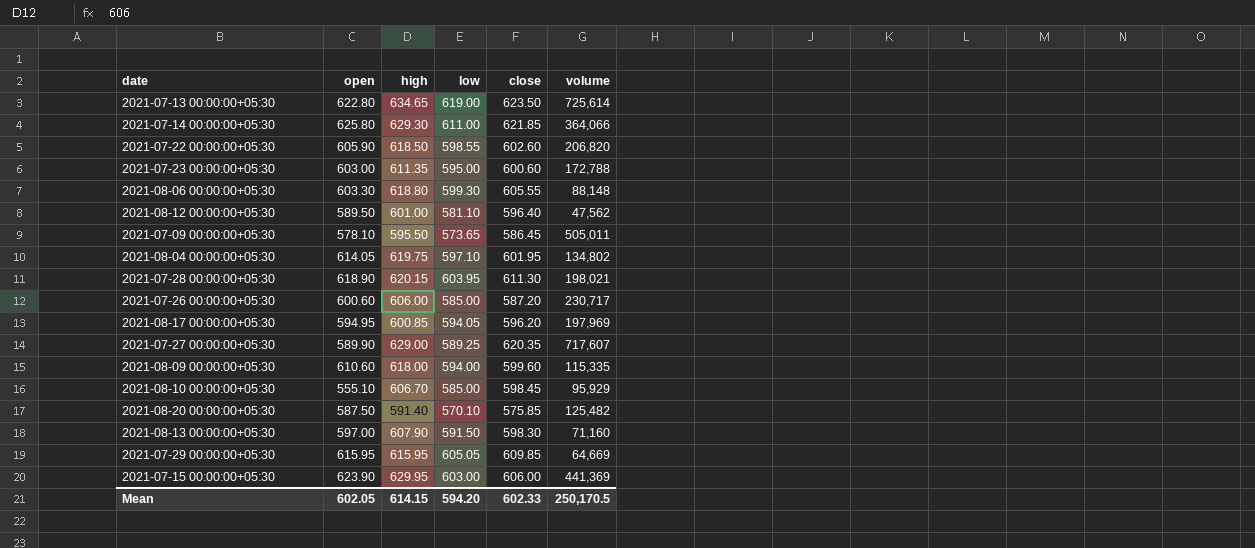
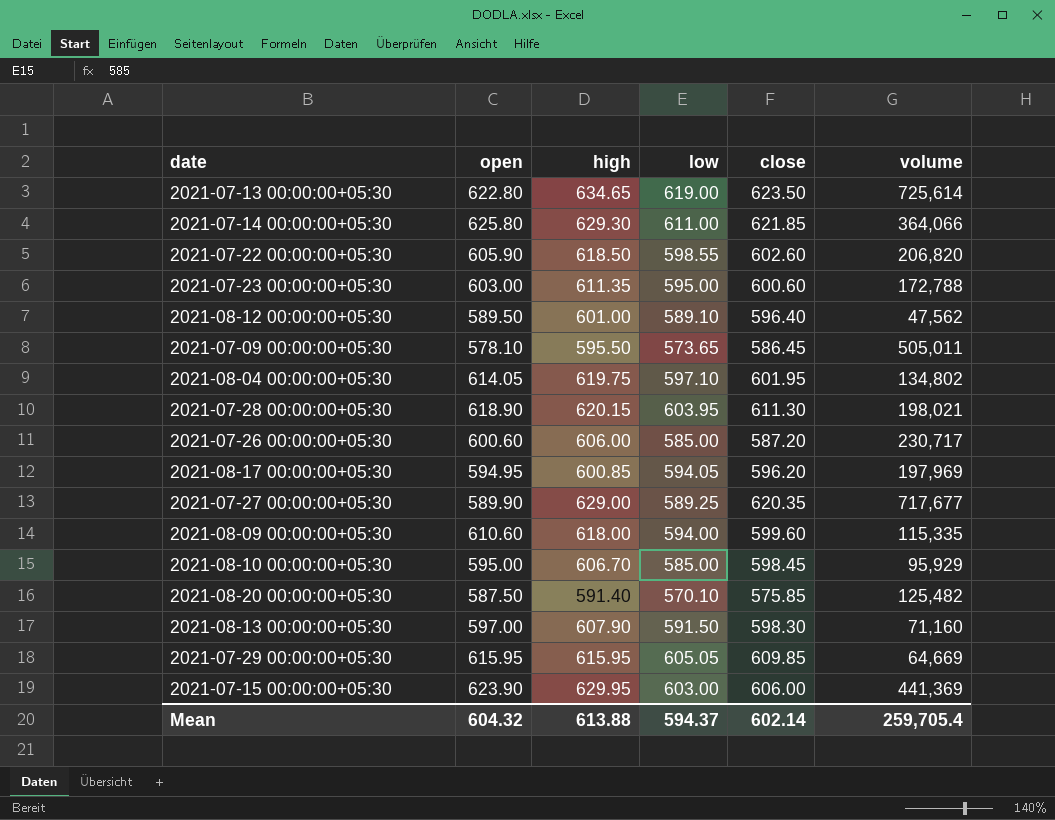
row 2021-08-06 00:00:00+05:30: 603.30 | 618.80 | 599.30 | 605.55 | 88,148 -> none
2021-08-12 00:00:00+05:30 | low: 581.10 -> 589.10
2021-07-27 00:00:00+05:30 | volume: 717,607 -> 717,677
2021-08-10 00:00:00+05:30 | open: 555.10 -> 595.00
Mean | open: 602.05 -> 604.32
Mean | high: 614.15 -> 613.88
Mean | low: 594.20 -> 594.37
Mean | close: 602.33 -> 602.14
Mean | volume: 250,170.5 -> 259,705.4

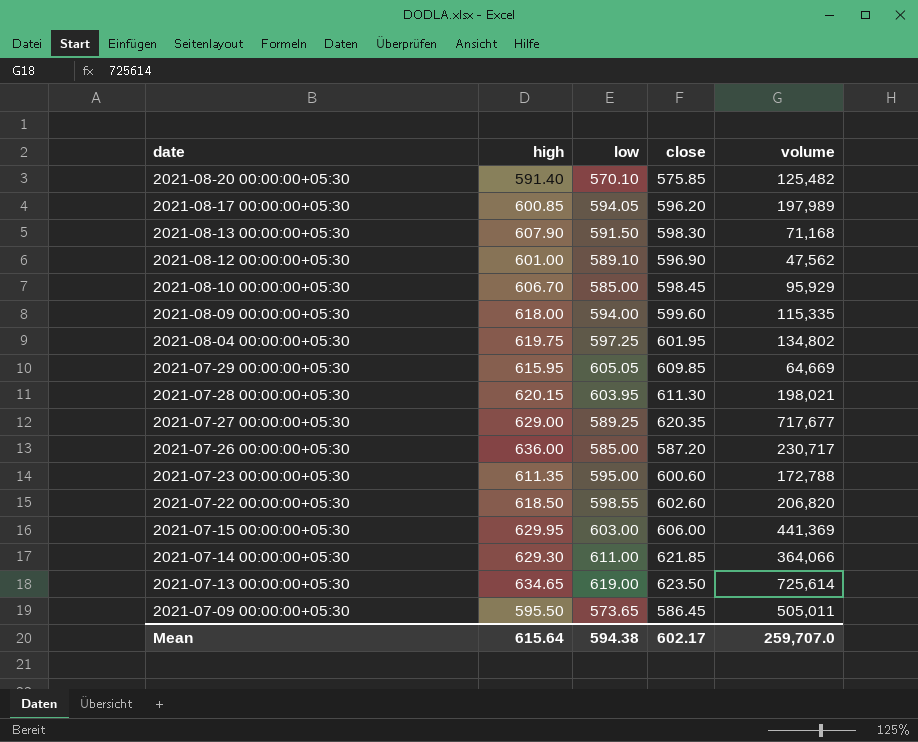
row order: none -> date descending
column open | position: 2 -> none
2021-08-17 00:00:00+05:30 | volume: 197,969 -> 197,989
2021-08-13 00:00:00+05:30 | volume: 71,160 -> 71,168
2021-08-12 00:00:00+05:30 | close: 596.40 -> 596.90
2021-08-04 00:00:00+05:30 | low: 597.10 -> 597.25
2021-07-26 00:00:00+05:30 | high: 606.00 -> 636.00
Mean | high: 613.88 -> 615.64
Mean | low: 594.37 -> 594.38
Mean | close: 602.14 -> 602.17
Mean | volume: 259,705.4 -> 259,707.0

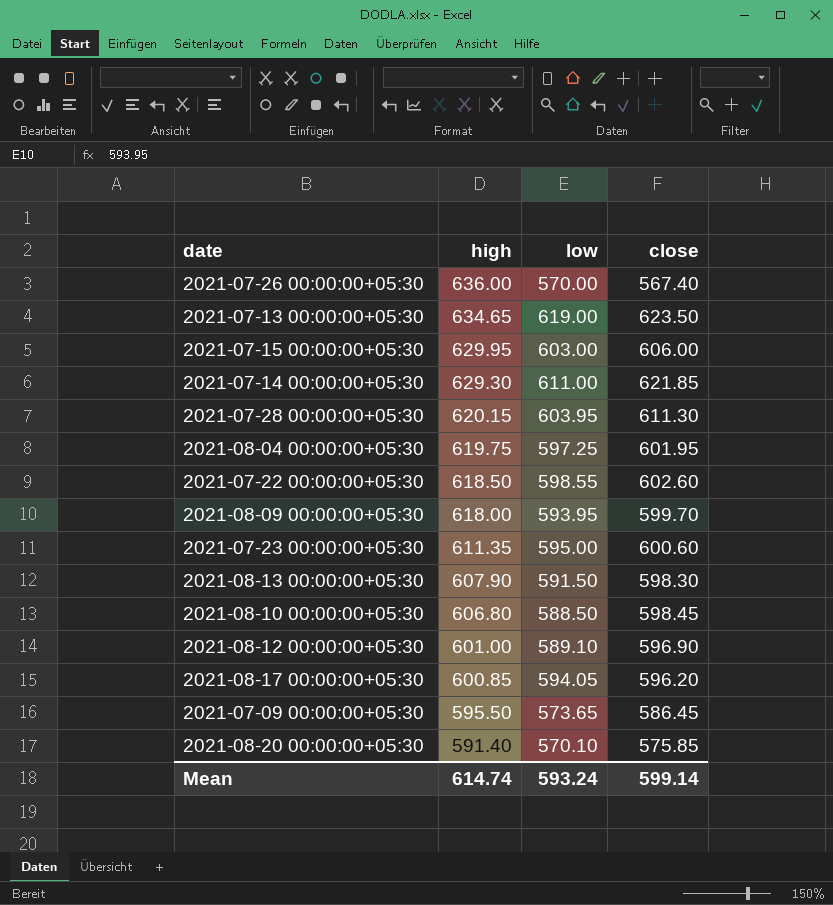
row order: date descending -> high descending
column volume | position: 5 -> none
row 2021-07-29 00:00:00+05:30: 615.95 | 605.05 | 609.85 | 64,669 -> none
row 2021-07-27 00:00:00+05:30: 629.00 | 589.25 | 620.35 | 717,677 -> none
2021-07-26 00:00:00+05:30 | low: 585.00 -> 570.00
2021-07-26 00:00:00+05:30 | close: 587.20 -> 567.40
2021-08-09 00:00:00+05:30 | low: 594.00 -> 593.95
2021-08-09 00:00:00+05:30 | close: 599.60 -> 599.70
2021-08-10 00:00:00+05:30 | high: 606.70 -> 606.80
2021-08-10 00:00:00+05:30 | low: 585.00 -> 588.50
Mean | high: 615.64 -> 614.74
Mean | low: 594.38 -> 593.24
Mean | close: 602.17 -> 599.14

